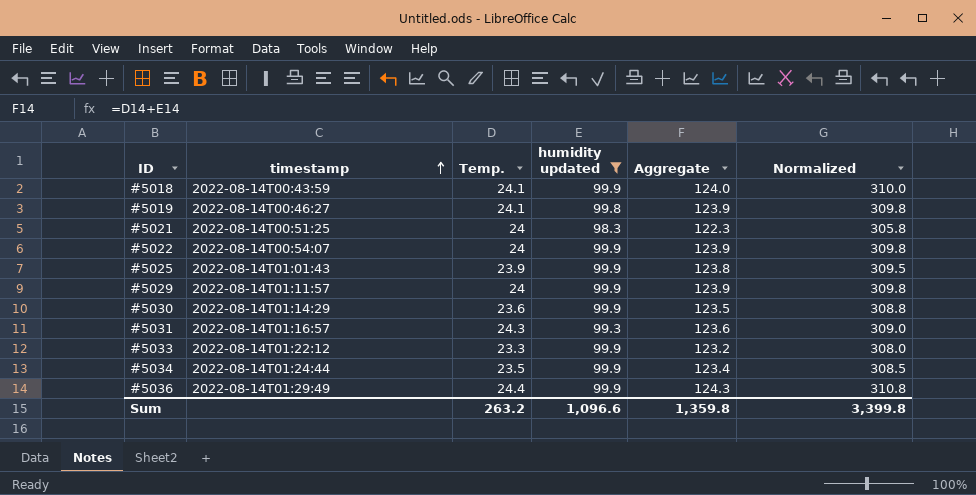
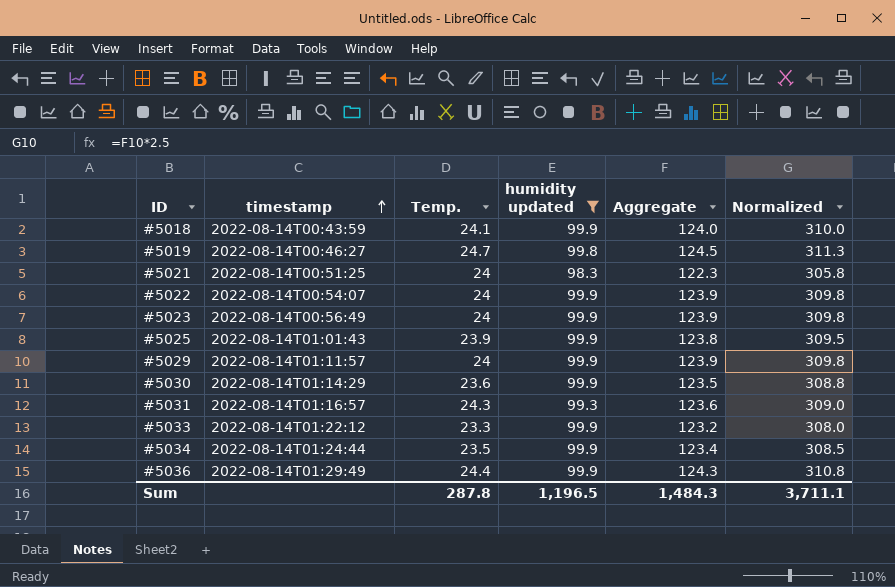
#5019 | Temp.: 24.1 -> 24.7
#5019 | Aggregate: 123.9 -> 124.5
#5019 | Normalized: 309.8 -> 311.3
row #5023: none -> 2022-08-14T00:56:49 | 24 | 99.9 | 123.9 | 309.8
Sum | Temp.: 263.2 -> 287.8
Sum | humidity updated: 1,096.6 -> 1,196.5
Sum | Aggregate: 1,359.8 -> 1,484.3
Sum | Normalized: 3,399.8 -> 3,711.1

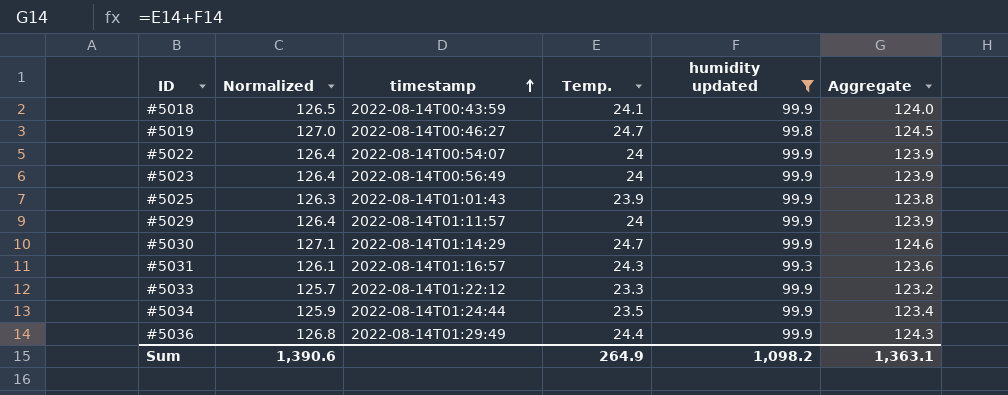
column Normalized | formula: [Aggregate] * 2.5 -> [Aggregate] * 1.02
column Normalized | position: 6 -> 2
row #5021: 2022-08-14T00:51:25 | 24 | 98.3 | 122.3 | 305.8 -> none
#5030 | Temp.: 23.6 -> 24.7
#5030 | Aggregate: 123.5 -> 124.6
Sum | Normalized: 3,711.1 -> 1,390.6
Sum | Temp.: 287.8 -> 264.9
Sum | humidity updated: 1,196.5 -> 1,098.2
Sum | Aggregate: 1,484.3 -> 1,363.1

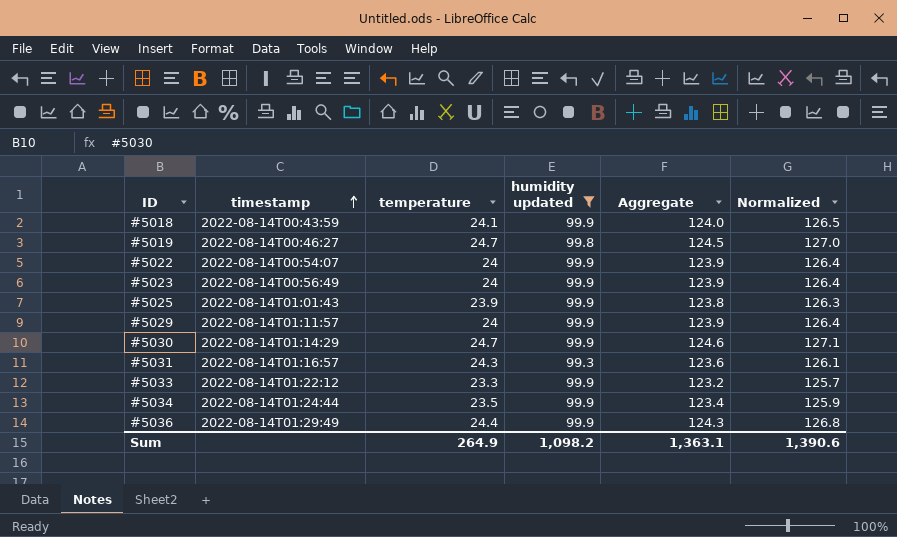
column name: Temp. -> temperature
column Normalized | position: 2 -> 6

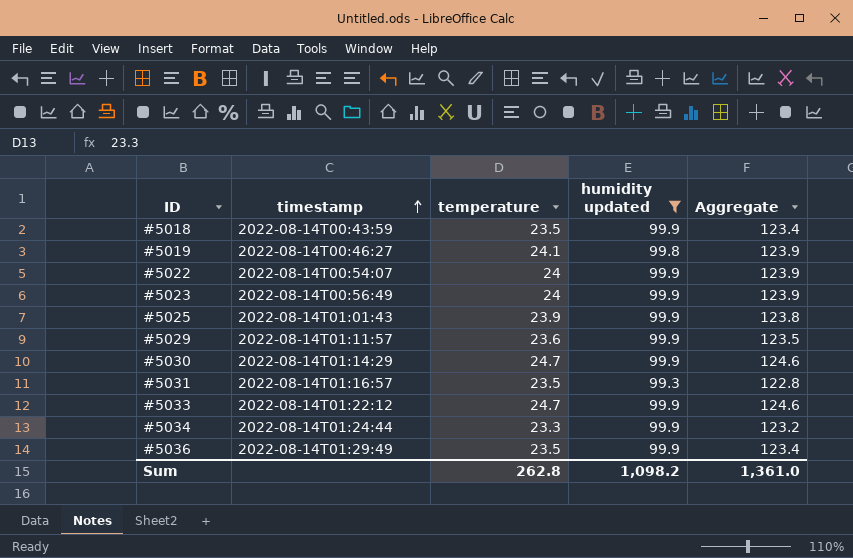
column Normalized | formula: [Aggregate] * 1.02 -> none
#5018 | temperature: 24.1 -> 23.5
#5018 | Aggregate: 124.0 -> 123.4
#5019 | temperature: 24.7 -> 24.1
#5019 | Aggregate: 124.5 -> 123.9
#5029 | temperature: 24 -> 23.6
#5029 | Aggregate: 123.9 -> 123.5
#5031 | temperature: 24.3 -> 23.5
#5031 | Aggregate: 123.6 -> 122.8
#5033 | temperature: 23.3 -> 24.7
#5033 | Aggregate: 123.2 -> 124.6
#5034 | temperature: 23.5 -> 23.3
#5034 | Aggregate: 123.4 -> 123.2
#5036 | temperature: 24.4 -> 23.5
#5036 | Aggregate: 124.3 -> 123.4
Sum | temperature: 264.9 -> 262.8
Sum | Aggregate: 1,363.1 -> 1,361.0

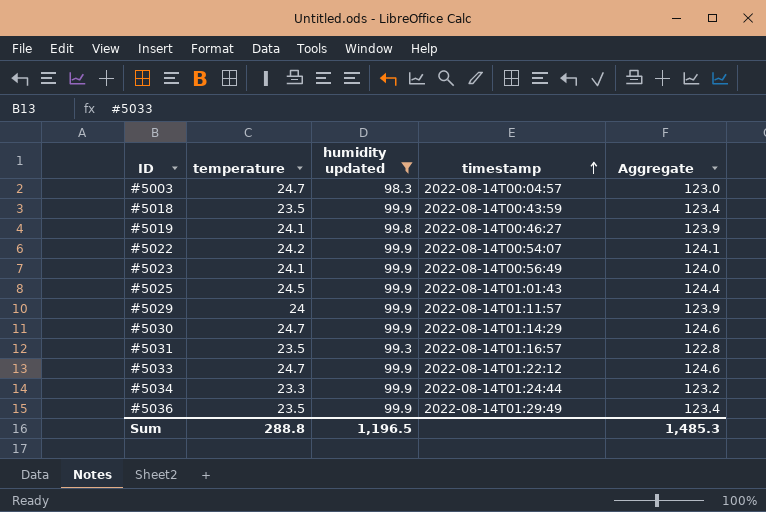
column timestamp | position: 2 -> 4
row #5003: none -> 24.7 | 98.3 | 2022-08-14T00:04:57 | 123.0
#5022 | temperature: 24 -> 24.2
#5022 | Aggregate: 123.9 -> 124.1
#5023 | temperature: 24 -> 24.1
#5023 | Aggregate: 123.9 -> 124.0
#5025 | temperature: 23.9 -> 24.5
#5025 | Aggregate: 123.8 -> 124.4
#5029 | temperature: 23.6 -> 24
#5029 | Aggregate: 123.5 -> 123.9
Sum | temperature: 262.8 -> 288.8
Sum | humidity updated: 1,098.2 -> 1,196.5
Sum | Aggregate: 1,361.0 -> 1,485.3

